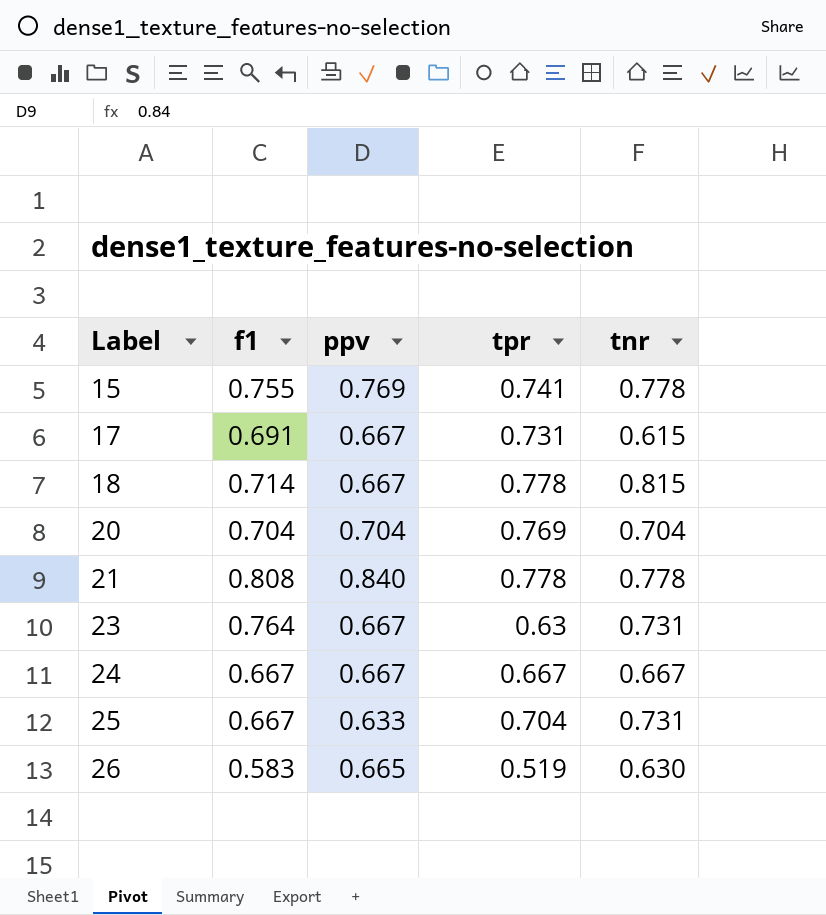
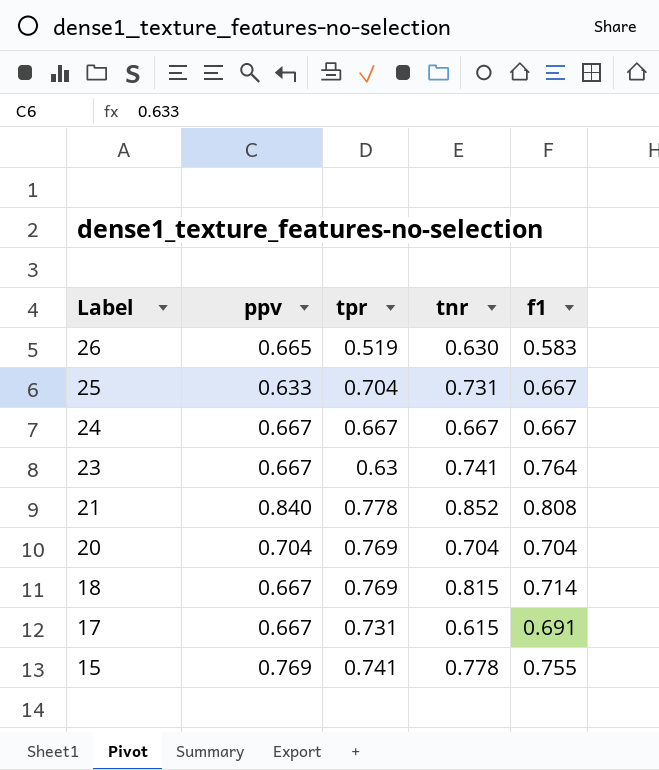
row order: Label ascending -> Label descending
column f1 | position: 2 -> 5
23 | tnr: 0.731 -> 0.741
21 | tnr: 0.778 -> 0.852
18 | tpr: 0.778 -> 0.769

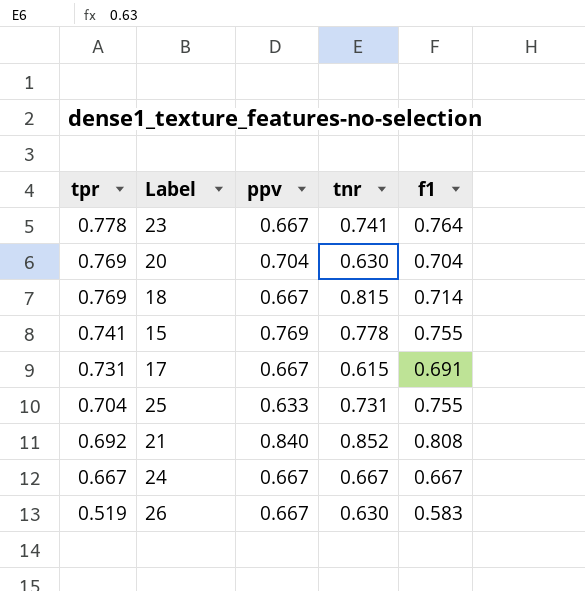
row order: Label descending -> tpr descending
column tpr | position: 3 -> 1
23 | tpr: 0.63 -> 0.778
20 | tnr: 0.704 -> 0.630
25 | f1: 0.667 -> 0.755
21 | tpr: 0.778 -> 0.692
26 | ppv: 0.665 -> 0.667

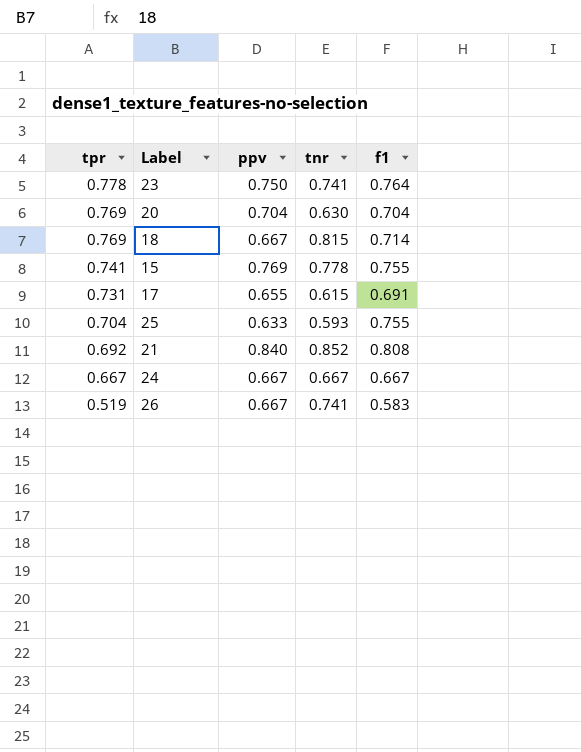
23 | ppv: 0.667 -> 0.750
17 | ppv: 0.667 -> 0.655
25 | tnr: 0.731 -> 0.593
26 | tnr: 0.630 -> 0.741

